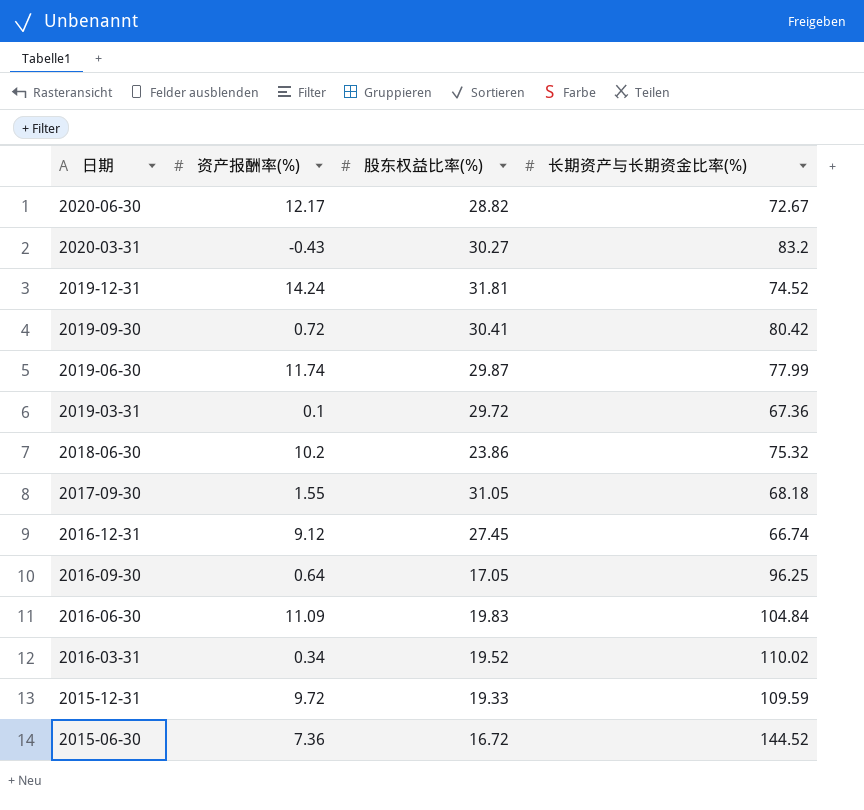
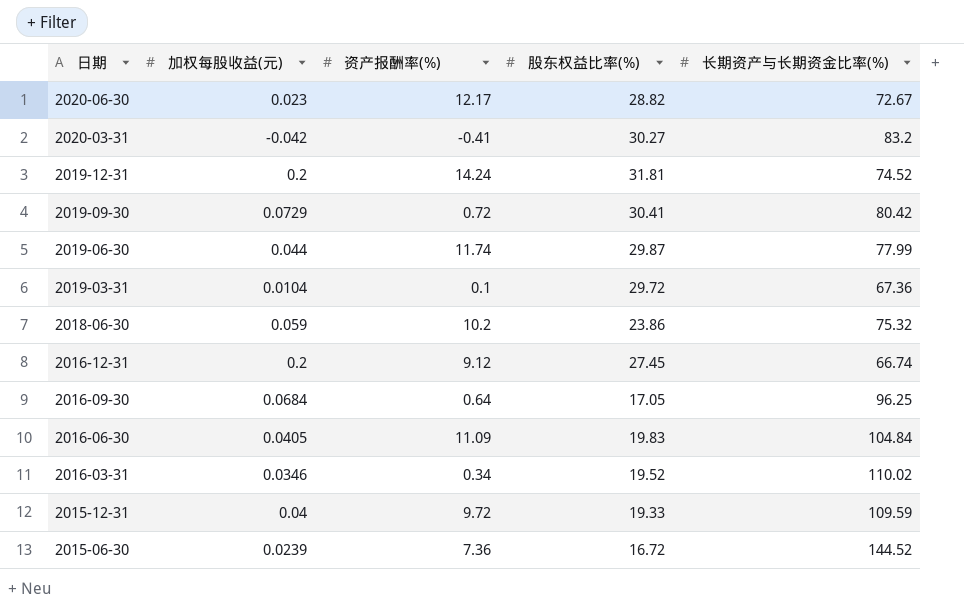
column 加权每股收益(元) | position: none -> 2
row 2017-09-30: 1.55 | 31.05 | 68.18 -> none
2020-03-31 | 资产报酬率(%): -0.43 -> -0.41

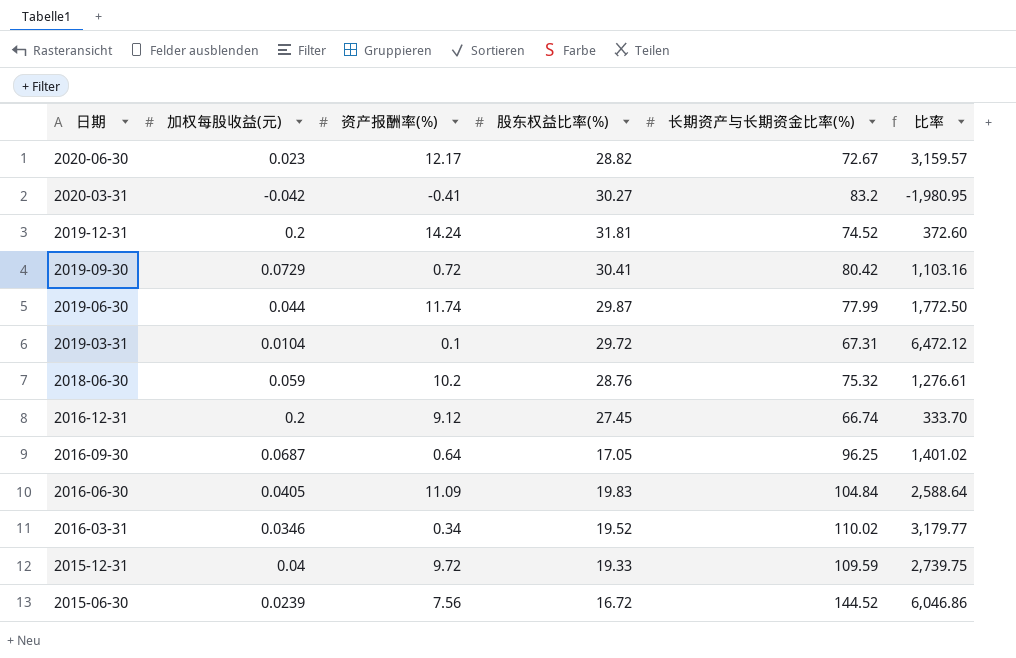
column 比率 | formula: none -> [长期资产与长期资金比率(%)] / [加权每股收益(元)]
2019-03-31 | 长期资产与长期资金比率(%): 67.36 -> 67.31
2018-06-30 | 股东权益比率(%): 23.86 -> 28.76
2016-09-30 | 加权每股收益(元): 0.0684 -> 0.0687
2015-06-30 | 资产报酬率(%): 7.36 -> 7.56

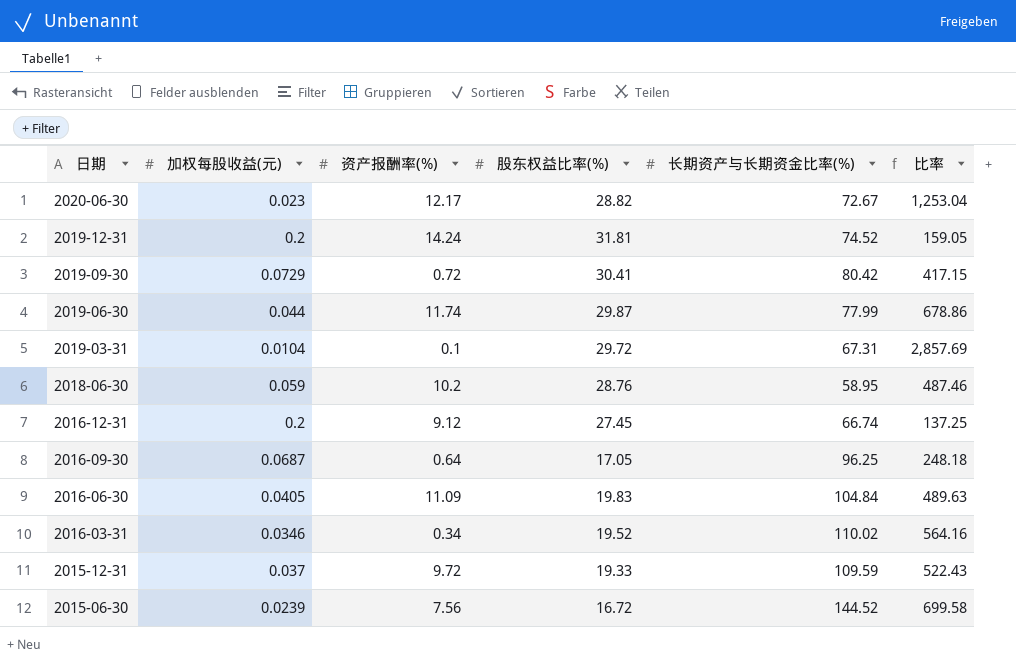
column 比率 | formula: [长期资产与长期资金比率(%)] / [加权每股收益(元)] -> [股东权益比率(%)] / [加权每股收益(元)]
row 2020-03-31: -0.042 | -0.41 | 30.27 | 83.2 | -1,980.95 -> none
2018-06-30 | 长期资产与长期资金比率(%): 75.32 -> 58.95
2015-12-31 | 加权每股收益(元): 0.04 -> 0.037

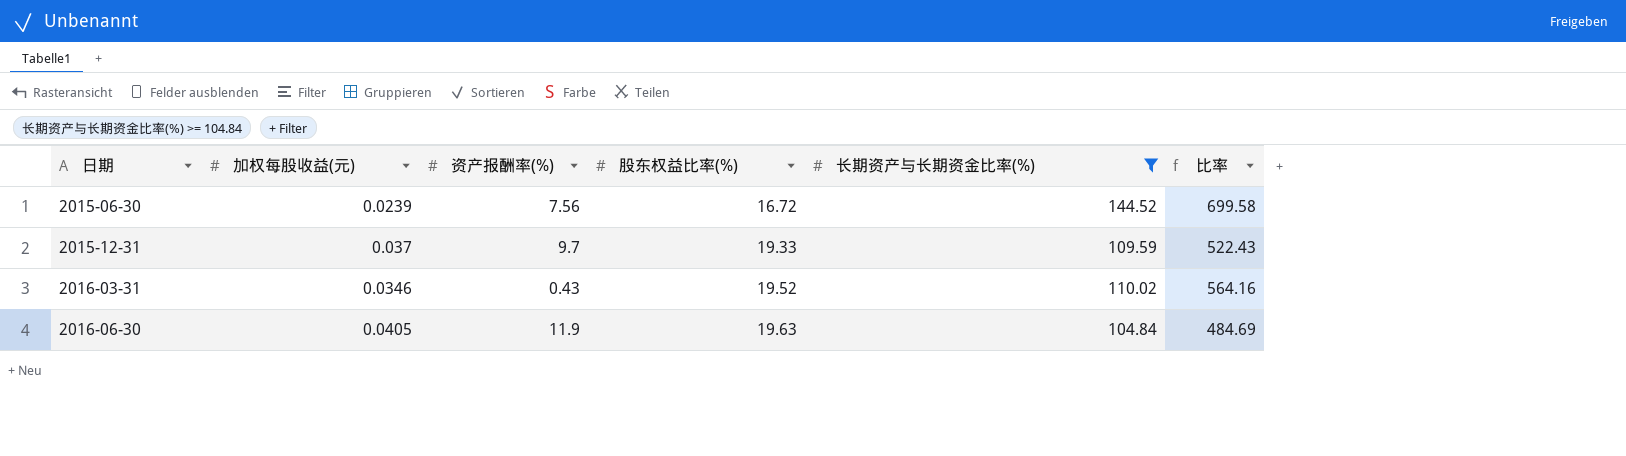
filter: none -> 长期资产与长期资金比率(%) >= 104.84
row order: 日期 descending -> 日期 ascending
2015-12-31 | 资产报酬率(%): 9.72 -> 9.7
2016-03-31 | 资产报酬率(%): 0.34 -> 0.43
2016-06-30 | 资产报酬率(%): 11.09 -> 11.9
2016-06-30 | 股东权益比率(%): 19.83 -> 19.63
2016-06-30 | 比率: 489.63 -> 484.69

